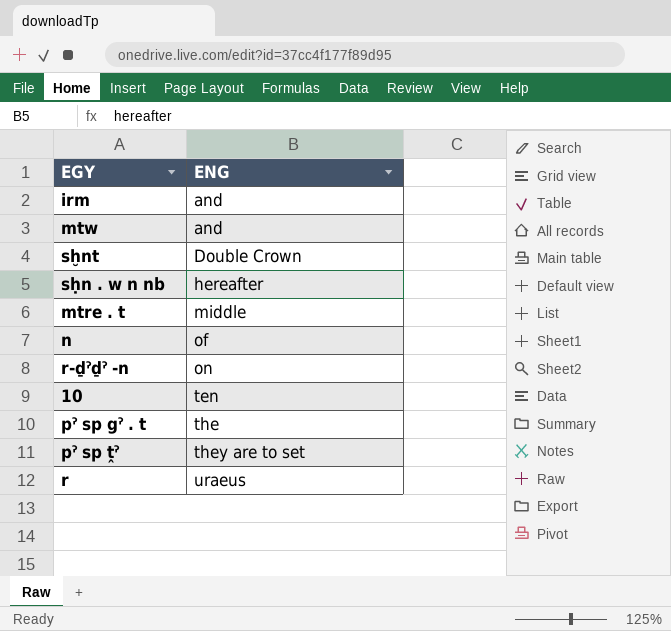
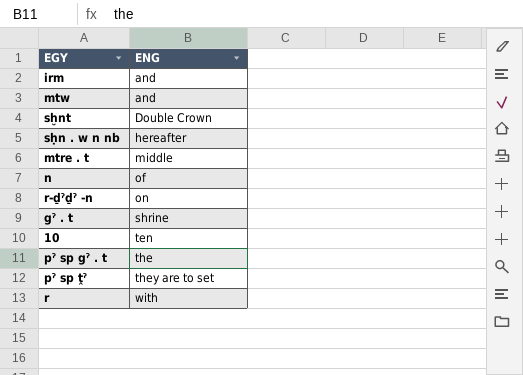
row gˀ . t: none -> shrine
r | ENG: uraeus -> with

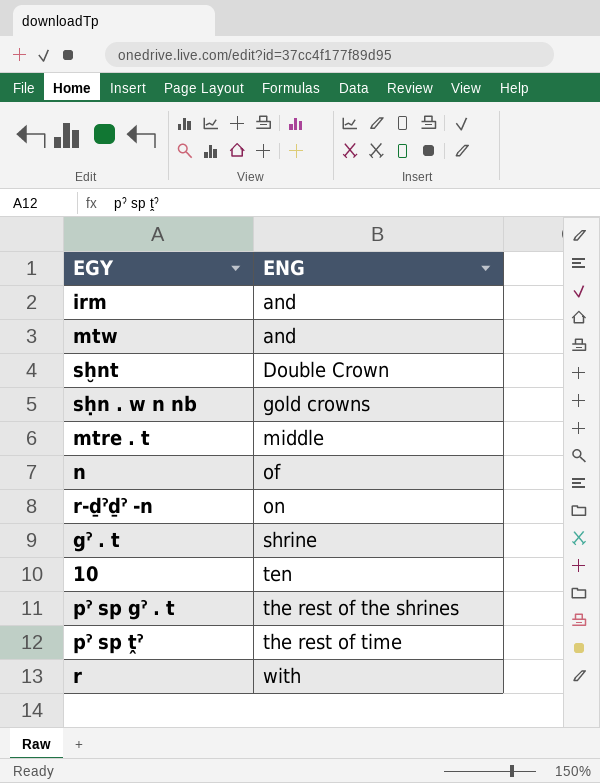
sḥn . w n nb | ENG: hereafter -> gold crowns
pˀ sp gˀ . t | ENG: the -> the rest of the shrines
pˀ sp ṱˀ | ENG: they are to set -> the rest of time

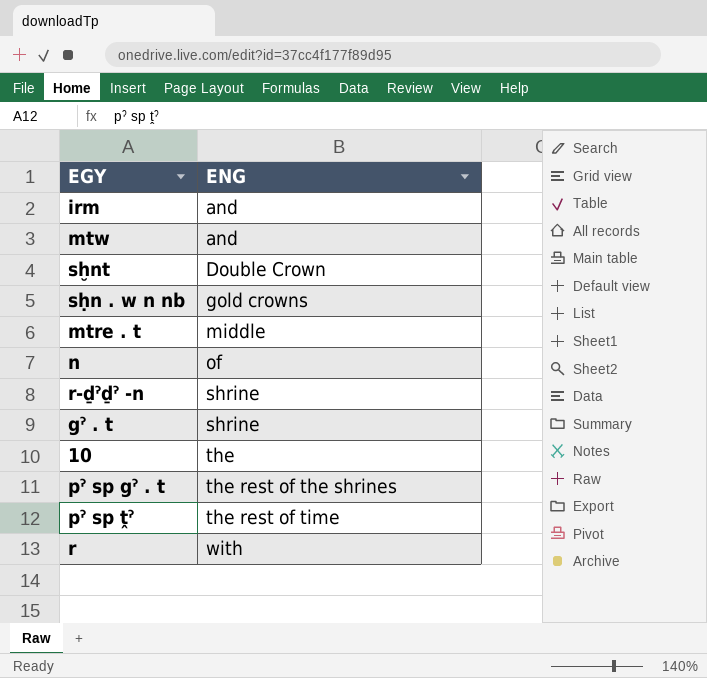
r-ḏˀḏˀ -n | ENG: on -> shrine
10 | ENG: ten -> the

